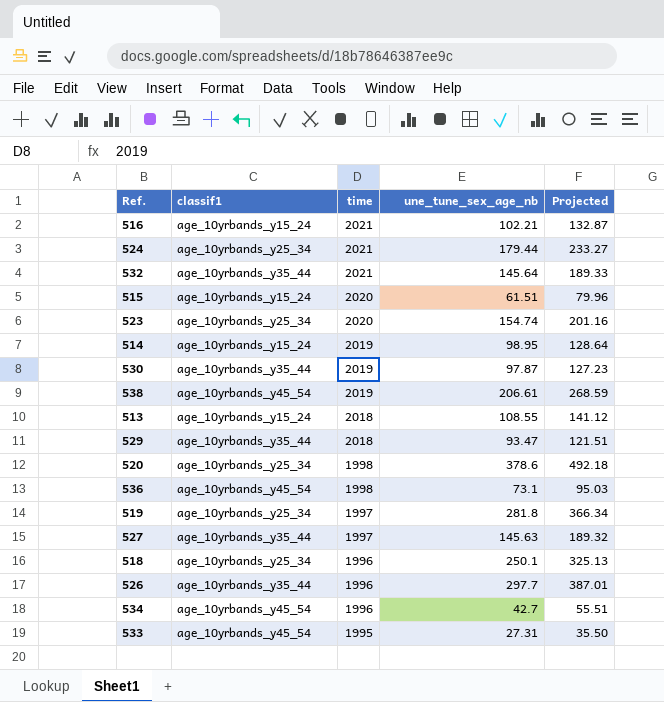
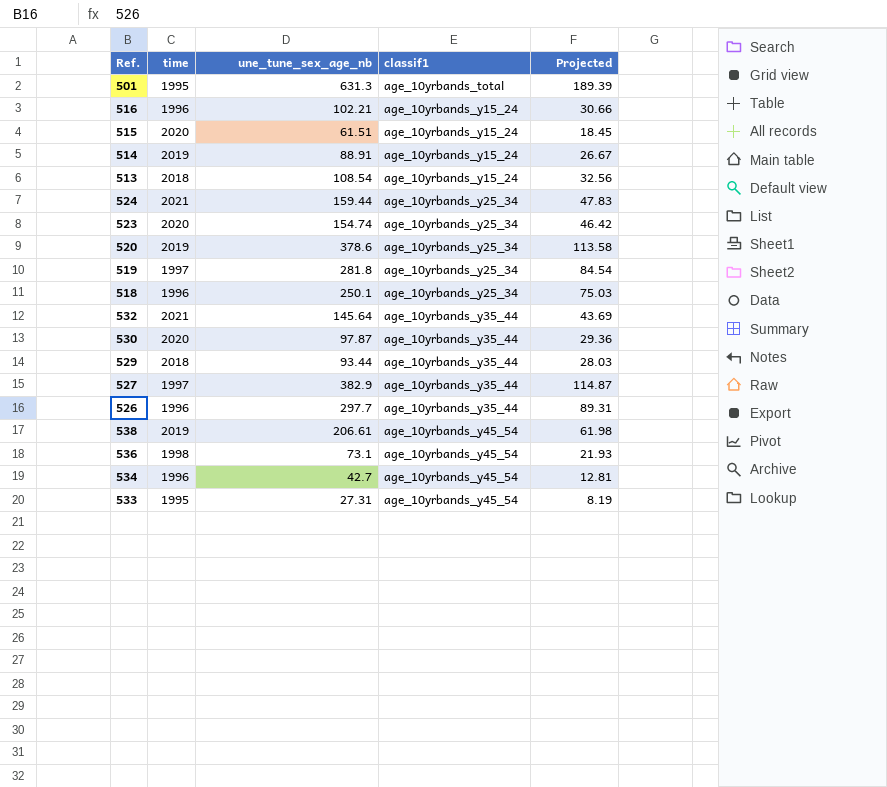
row order: time descending -> classif1 ascending
column classif1 | position: 2 -> 4
column Projected | formula: [une_tune_sex_age_nb] * 1.3 -> [une_tune_sex_age_nb] * 0.3
row 501: none -> 1995 | 631.3 | age_10yrbands_total | 189.39
516 | time: 2021 -> 1996
514 | une_tune_sex_age_nb: 98.95 -> 88.91
513 | une_tune_sex_age_nb: 108.55 -> 108.54
524 | une_tune_sex_age_nb: 179.44 -> 159.44
520 | time: 1998 -> 2019
530 | time: 2019 -> 2020
529 | une_tune_sex_age_nb: 93.47 -> 93.44
527 | une_tune_sex_age_nb: 145.63 -> 382.9

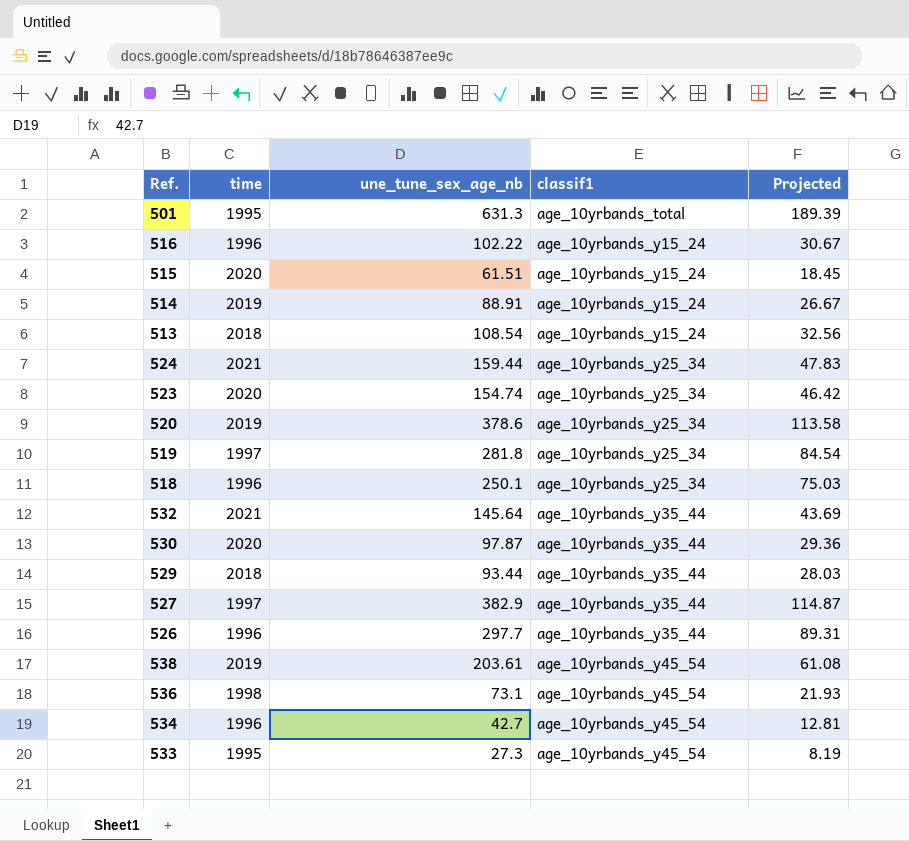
516 | une_tune_sex_age_nb: 102.21 -> 102.22
516 | Projected: 30.66 -> 30.67
538 | une_tune_sex_age_nb: 206.61 -> 203.61
538 | Projected: 61.98 -> 61.08
533 | une_tune_sex_age_nb: 27.31 -> 27.3

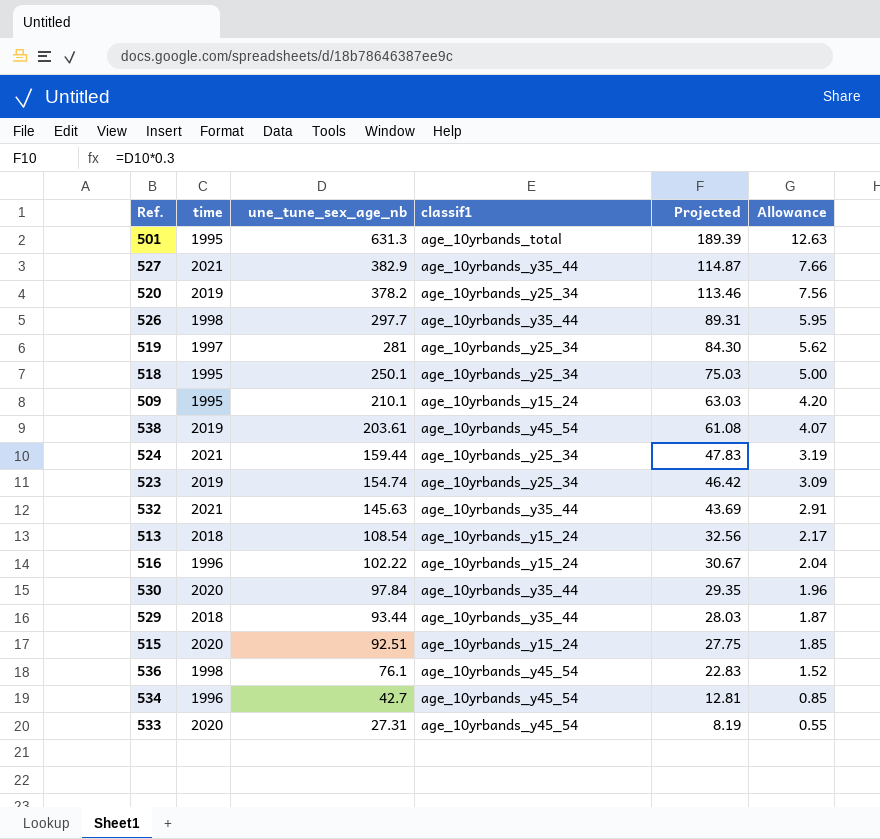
row order: classif1 ascending -> une_tune_sex_age_nb descending
column Allowance | formula: none -> [une_tune_sex_age_nb] * 0.02
row 514: 2019 | 88.91 | age_10yrbands_y15_24 | 26.67 -> none
527 | time: 1997 -> 2021
520 | une_tune_sex_age_nb: 378.6 -> 378.2
520 | Projected: 113.58 -> 113.46
526 | time: 1996 -> 1998
519 | une_tune_sex_age_nb: 281.8 -> 281
519 | Projected: 84.54 -> 84.30
518 | time: 1996 -> 1995
row 509: none -> 1995 | 210.1 | age_10yrbands_y15_24 | 63.03 | 4.20
523 | time: 2020 -> 2019
532 | une_tune_sex_age_nb: 145.64 -> 145.63
530 | une_tune_sex_age_nb: 97.87 -> 97.84
530 | Projected: 29.36 -> 29.35
515 | une_tune_sex_age_nb: 61.51 -> 92.51
515 | Projected: 18.45 -> 27.75
536 | une_tune_sex_age_nb: 73.1 -> 76.1
536 | Projected: 21.93 -> 22.83
533 | time: 1995 -> 2020
533 | une_tune_sex_age_nb: 27.3 -> 27.31

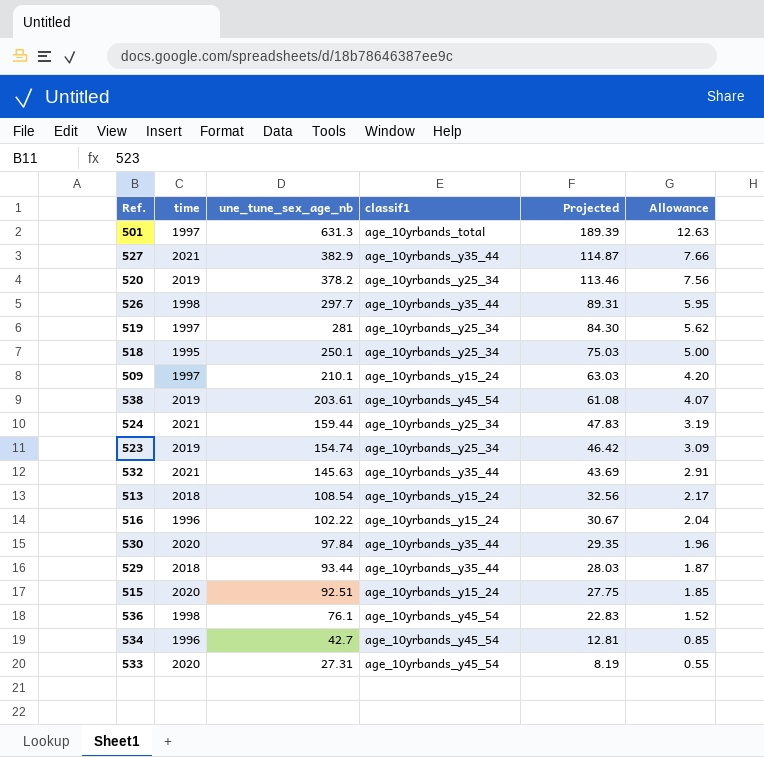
501 | time: 1995 -> 1997
509 | time: 1995 -> 1997

